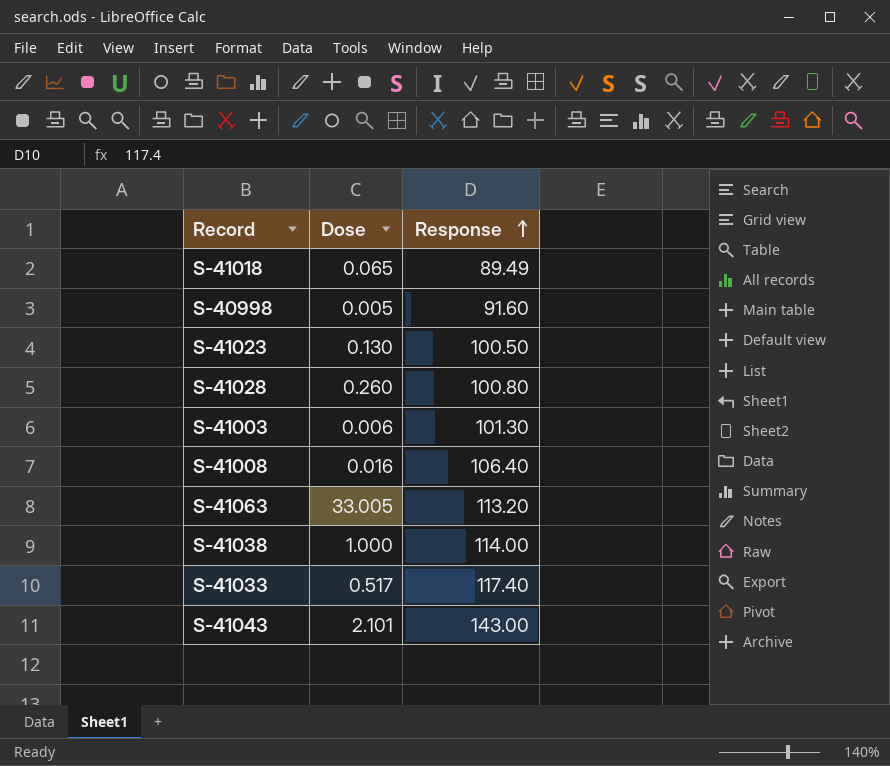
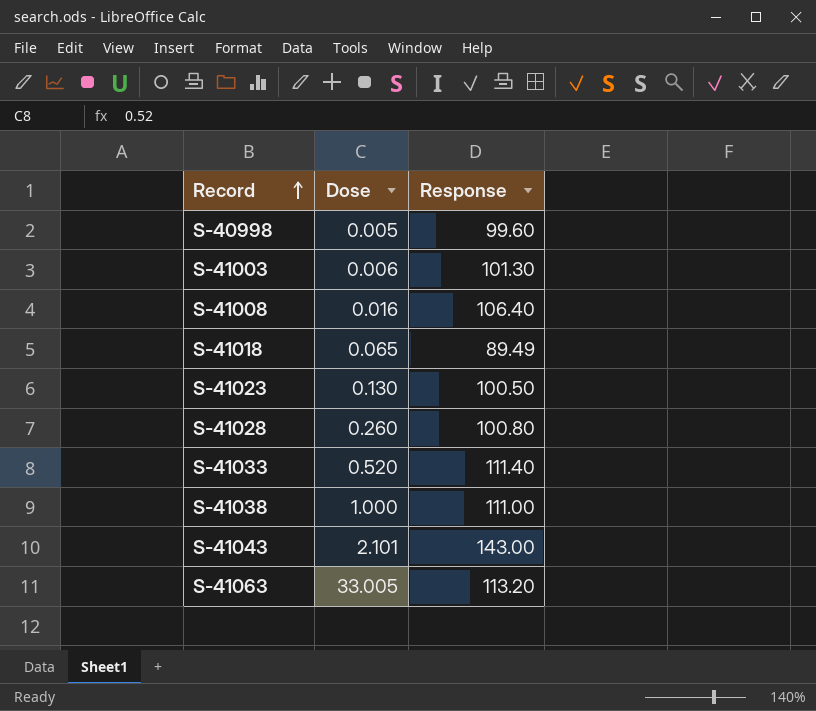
row order: Response ascending -> Record ascending
S-40998 | Response: 91.60 -> 99.60
S-41033 | Dose: 0.517 -> 0.520
S-41033 | Response: 117.40 -> 111.40
S-41038 | Response: 114.00 -> 111.00

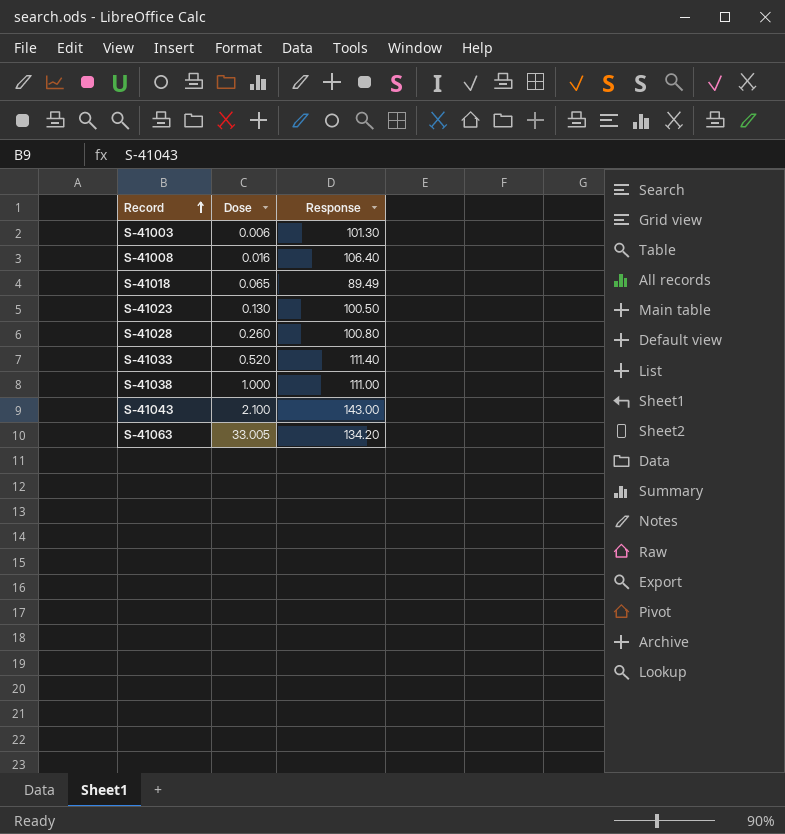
row S-40998: 0.005 | 99.60 -> none
S-41043 | Dose: 2.101 -> 2.100
S-41063 | Response: 113.20 -> 134.20

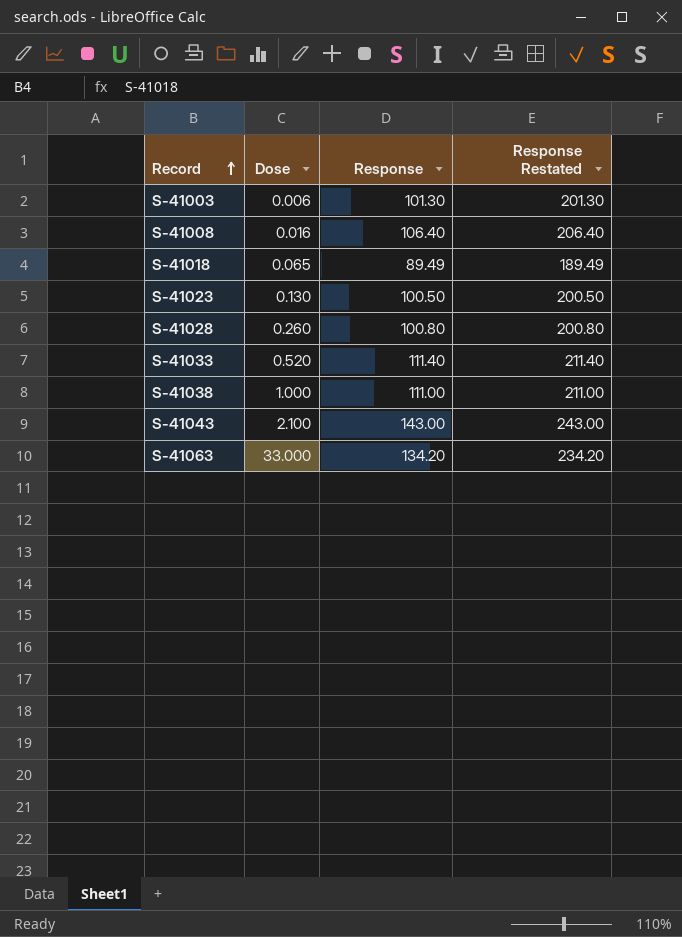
column Response Restated | formula: none -> [Response] + 100
S-41063 | Dose: 33.005 -> 33.000

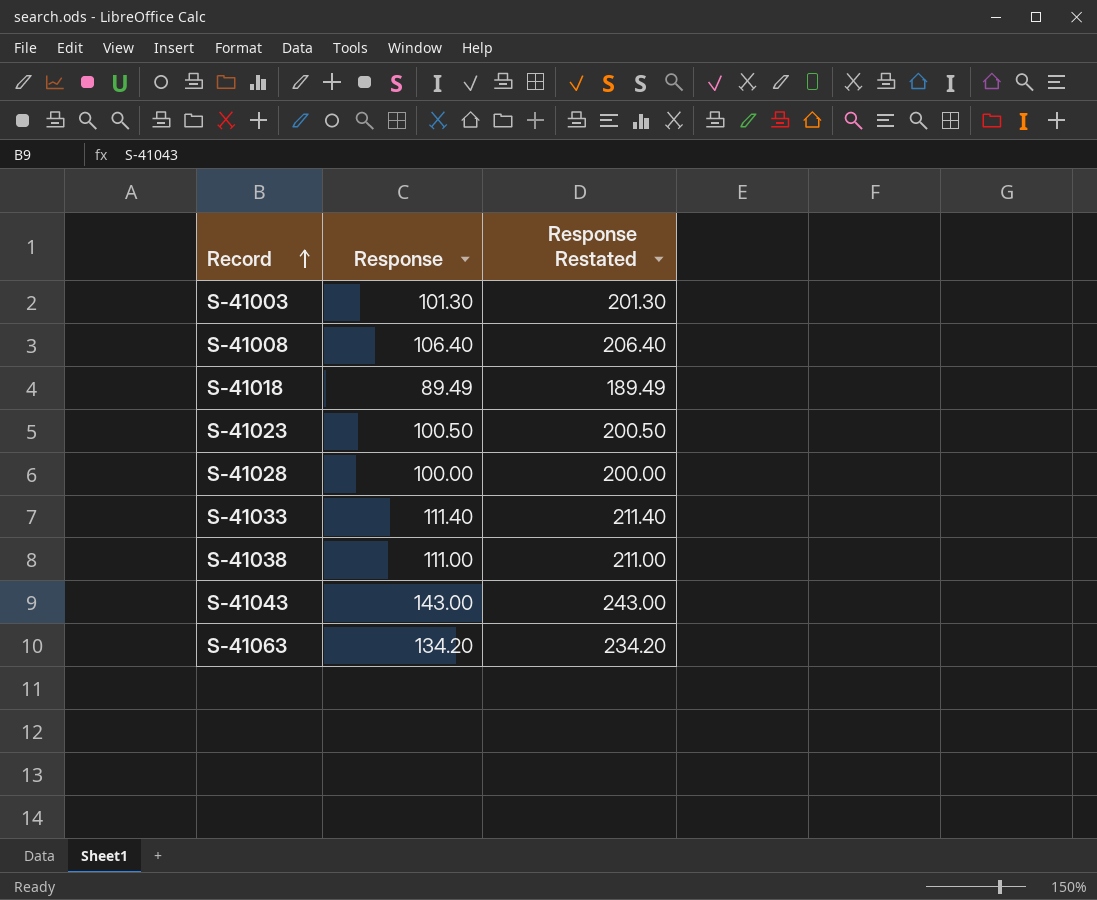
column Dose | position: 2 -> none
S-41028 | Response: 100.80 -> 100.00
S-41028 | Response Restated: 200.80 -> 200.00

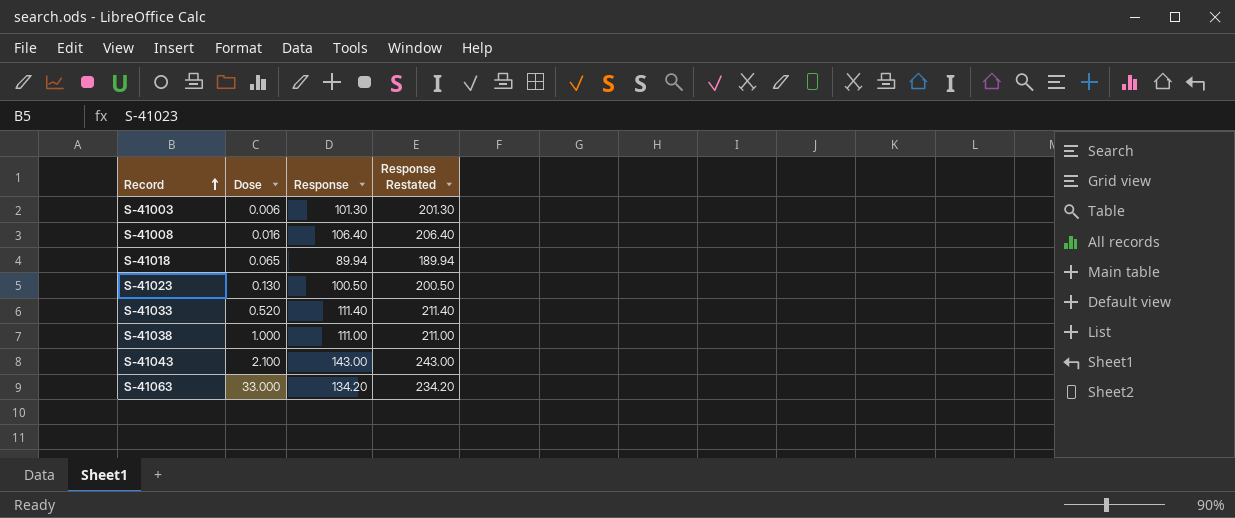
column Dose | position: none -> 2
row S-41028: 100.00 | 200.00 -> none
S-41018 | Response: 89.49 -> 89.94
S-41018 | Response Restated: 189.49 -> 189.94

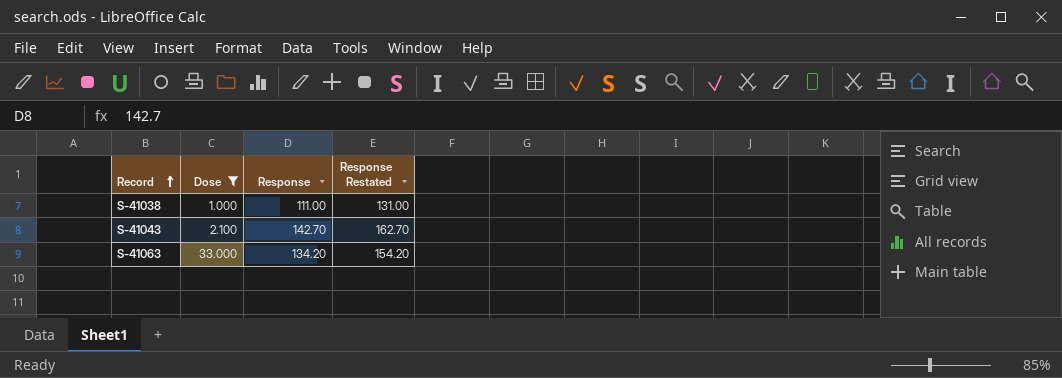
filter: none -> Dose >= 1.000
column Response Restated | formula: [Response] + 100 -> [Response] + 20
S-41043 | Response: 143.00 -> 142.70

